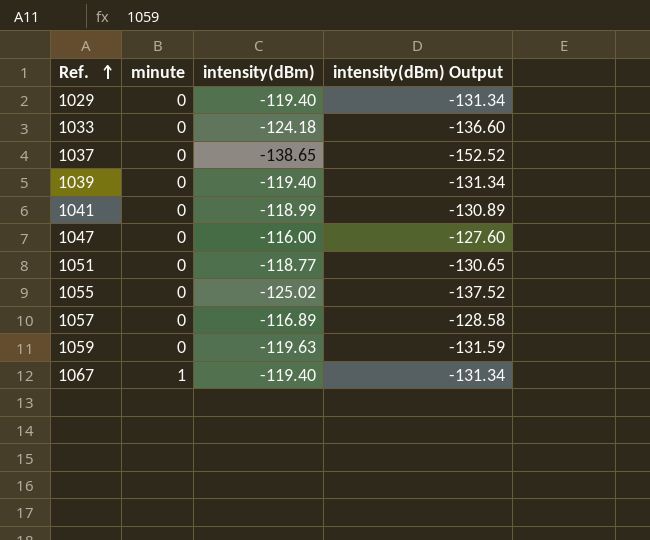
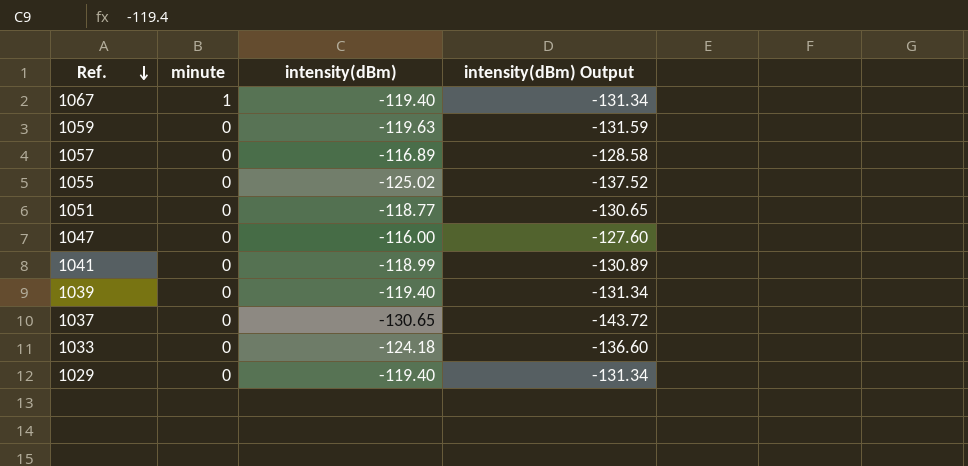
row order: Ref. ascending -> Ref. descending
1037 | intensity(dBm): -138.65 -> -130.65
1037 | intensity(dBm) Output: -152.52 -> -143.72

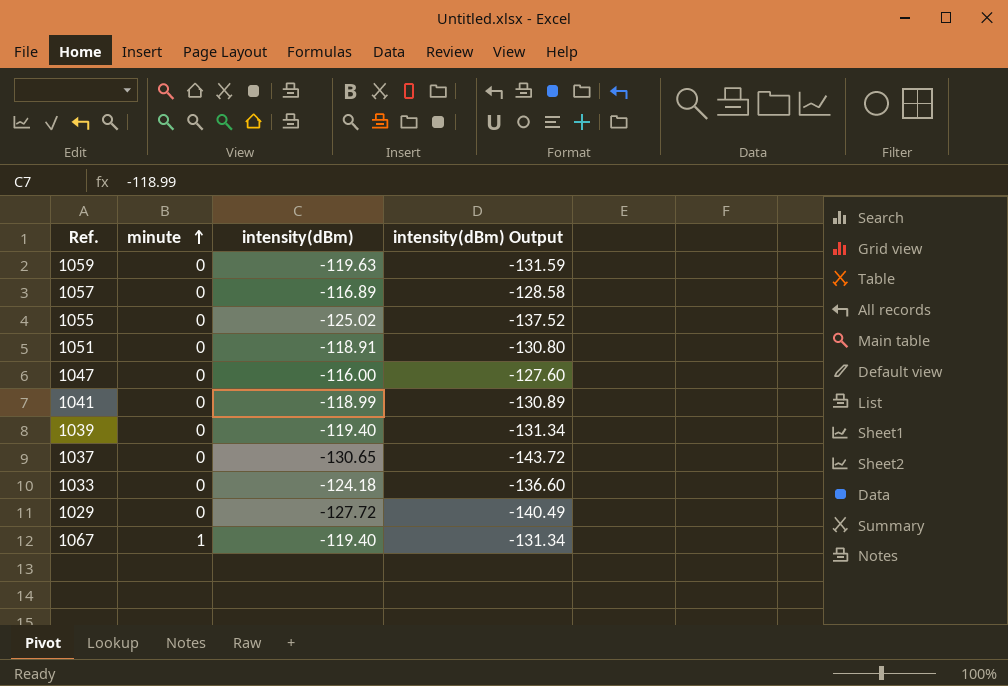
row order: Ref. descending -> minute ascending
1051 | intensity(dBm): -118.77 -> -118.91
1051 | intensity(dBm) Output: -130.65 -> -130.80
1029 | intensity(dBm): -119.40 -> -127.72
1029 | intensity(dBm) Output: -131.34 -> -140.49

